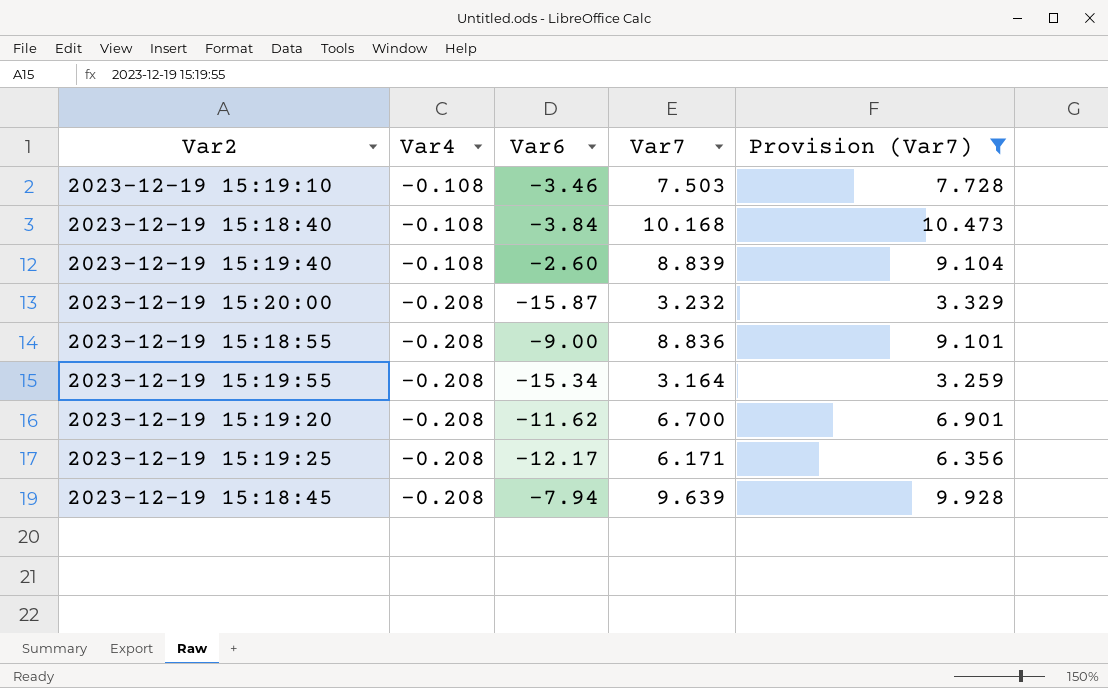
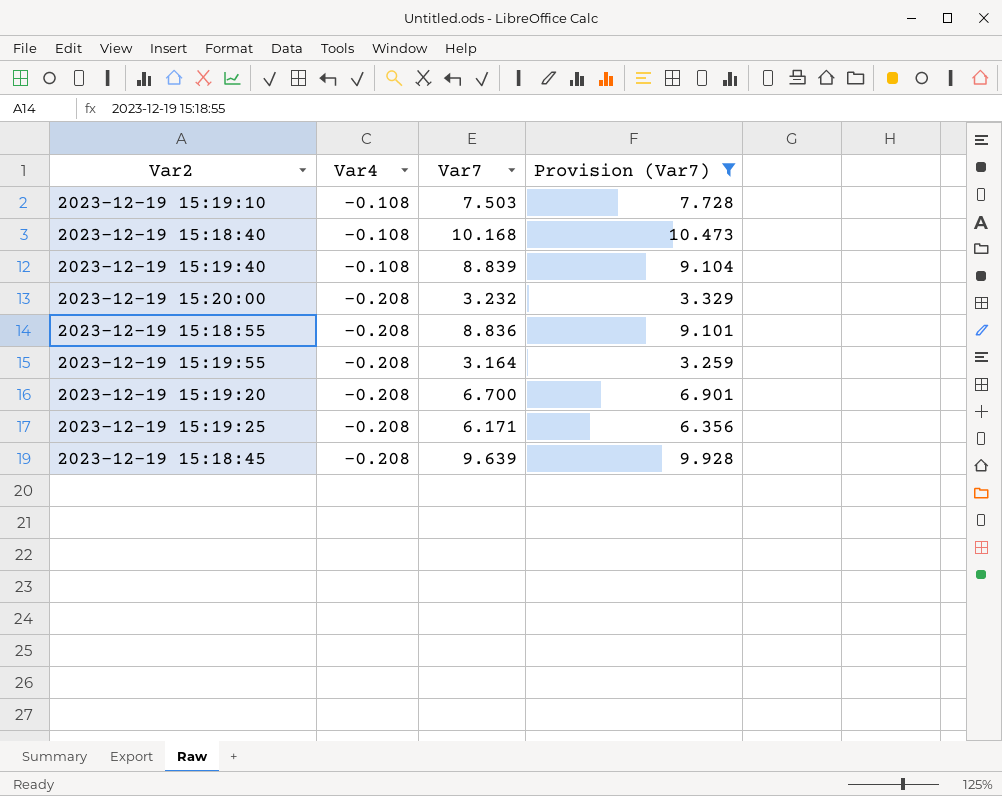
column Var6 | position: 3 -> none

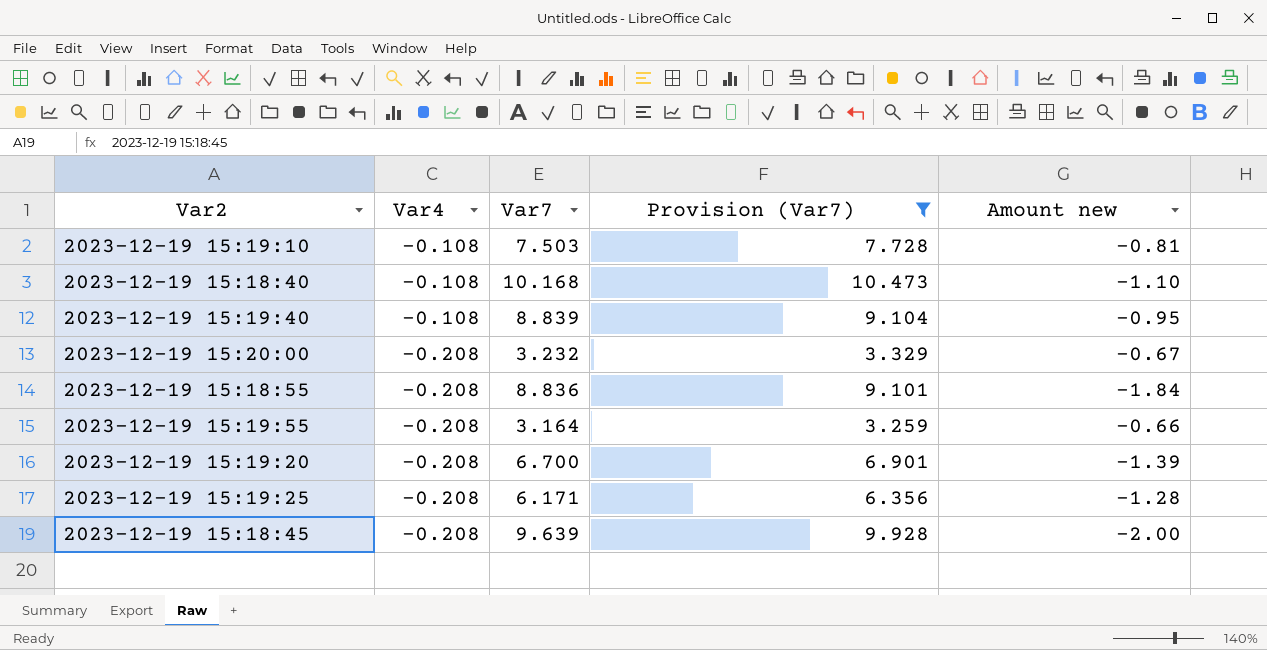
column Amount new | formula: none -> [Var4] * [Var7]

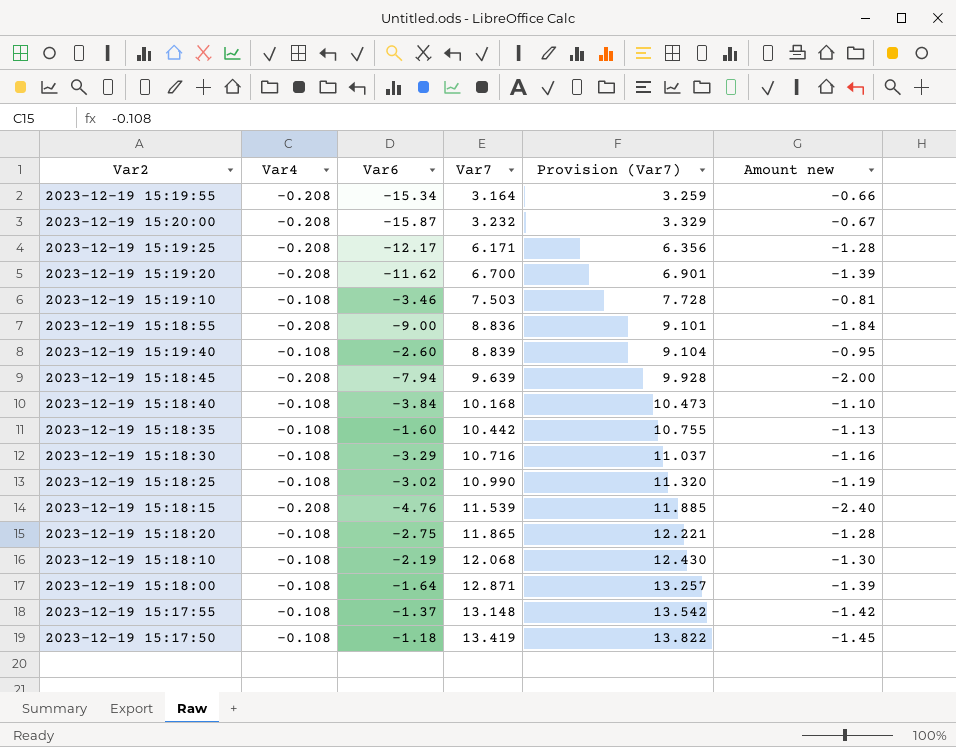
filter: Provision (Var7) <= 10.473 -> none
row order: Var4 descending -> Var7 ascending
column Var6 | position: none -> 3

